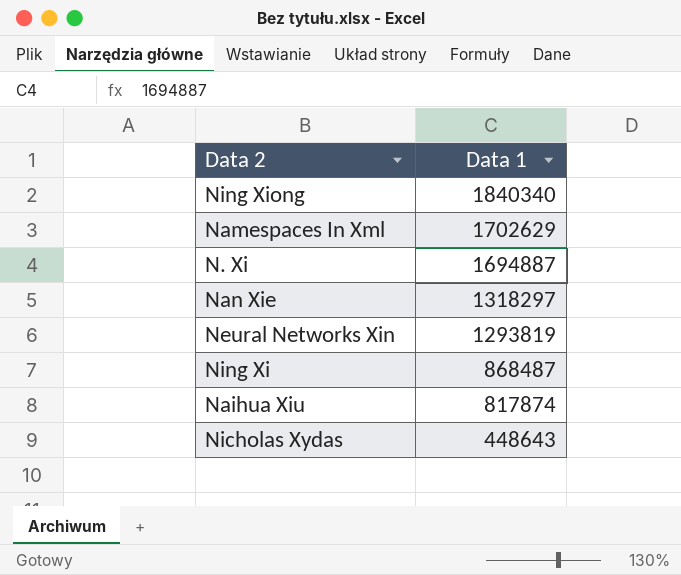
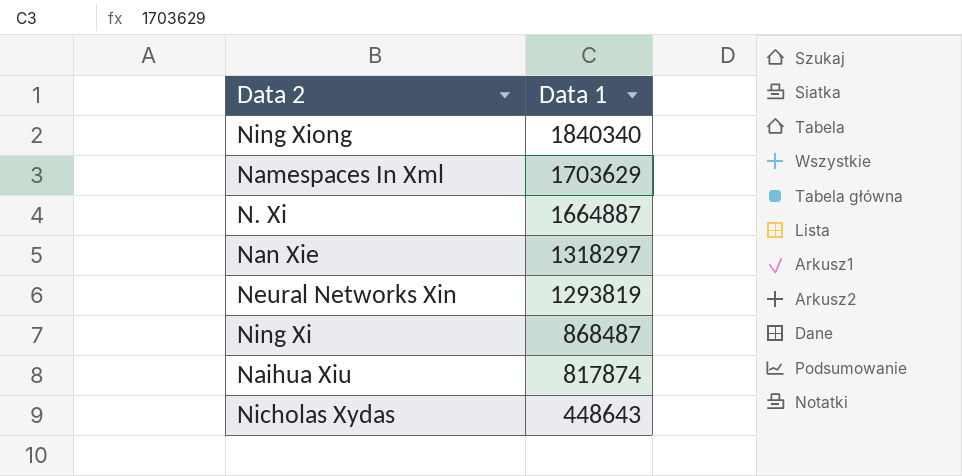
Namespaces In Xml | Data 1: 1702629 -> 1703629
N. Xi | Data 1: 1694887 -> 1664887

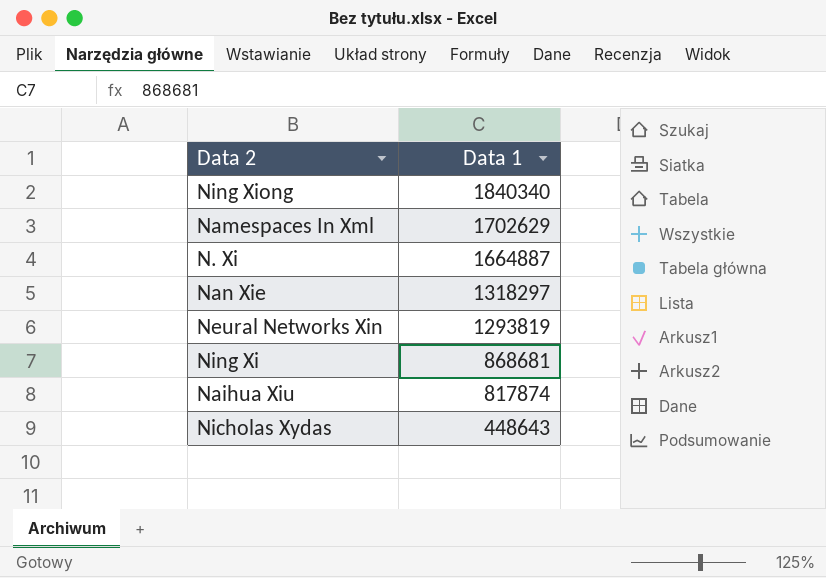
Namespaces In Xml | Data 1: 1703629 -> 1702629
Ning Xi | Data 1: 868487 -> 868681

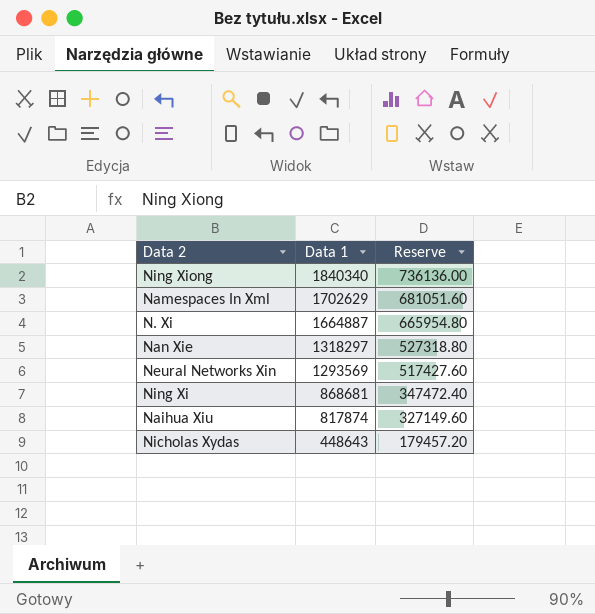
column Reserve | formula: none -> [Data 1] * 0.4
Neural Networks Xin | Data 1: 1293819 -> 1293569

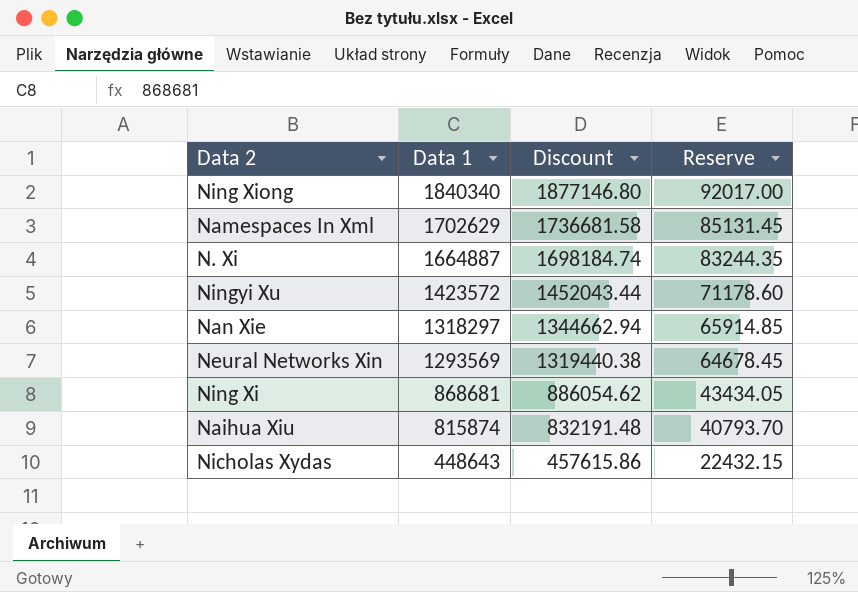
column Discount | formula: none -> [Data 1] * 1.02
column Reserve | formula: [Data 1] * 0.4 -> [Data 1] * 0.05
row Ningyi Xu: none -> 1423572 | 1452043.44 | 71178.60
Naihua Xiu | Data 1: 817874 -> 815874

